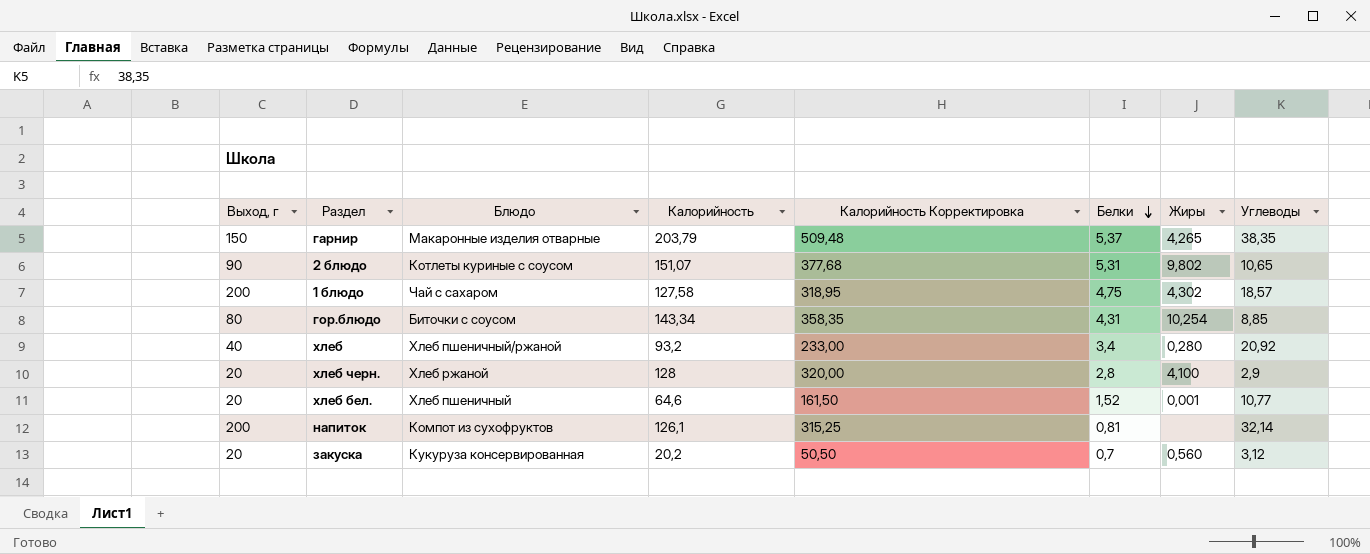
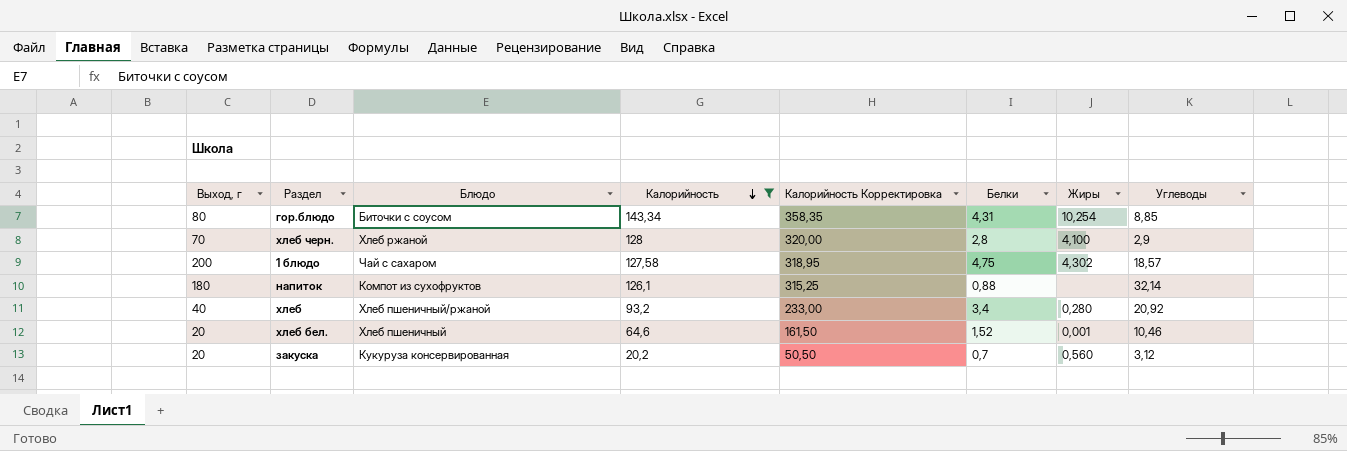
filter: none -> Калорийность <= 143,34
row order: Белки descending -> Калорийность descending
хлеб черн. | Выход, г: 20 -> 70
напиток | Выход, г: 200 -> 180
напиток | Белки: 0,81 -> 0,88
хлеб бел. | Углеводы: 10,77 -> 10,46

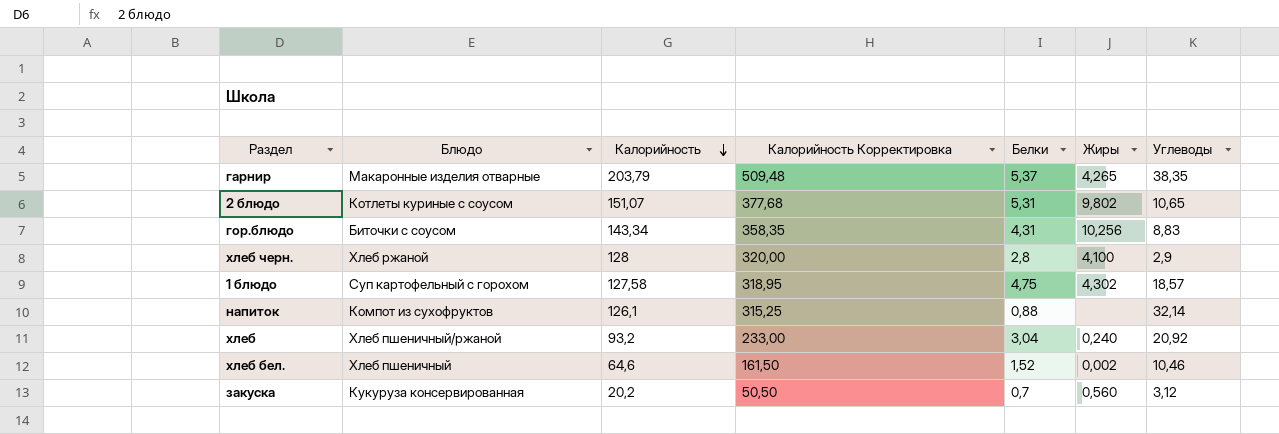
filter: Калорийность <= 143,34 -> none
column Выход, г | position: 1 -> none
гор.блюдо | Жиры: 10,254 -> 10,256
гор.блюдо | Углеводы: 8,85 -> 8,83
1 блюдо | Блюдо: Чай с сахаром -> Суп картофельный с горохом
хлеб | Белки: 3,4 -> 3,04
хлеб | Жиры: 0,280 -> 0,240
хлеб бел. | Жиры: 0,001 -> 0,002

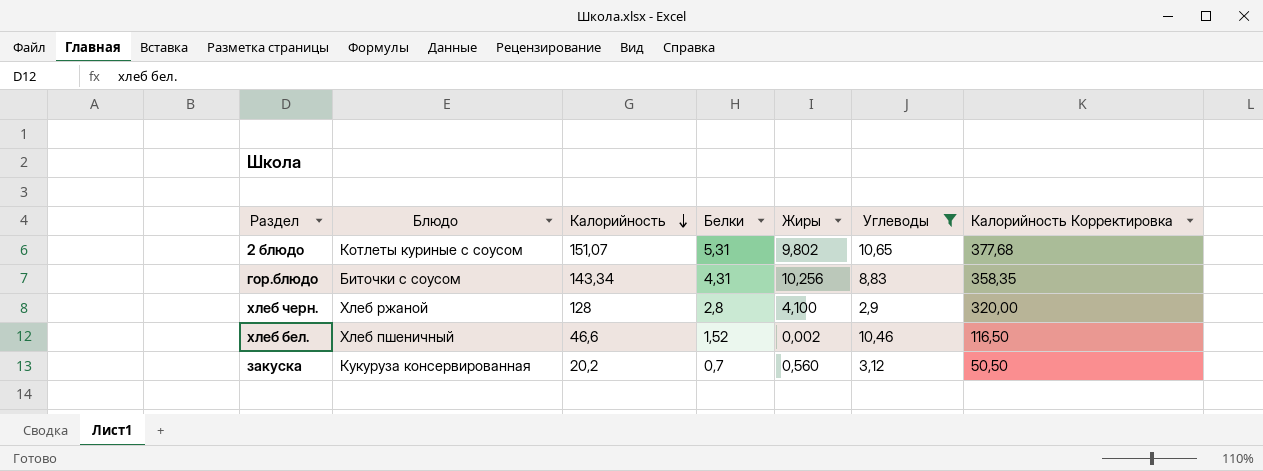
filter: none -> Углеводы <= 10,65
column Калорийность Корректировка | position: 4 -> 7
хлеб бел. | Калорийность: 64,6 -> 46,6
хлеб бел. | Калорийность Корректировка: 161,50 -> 116,50

